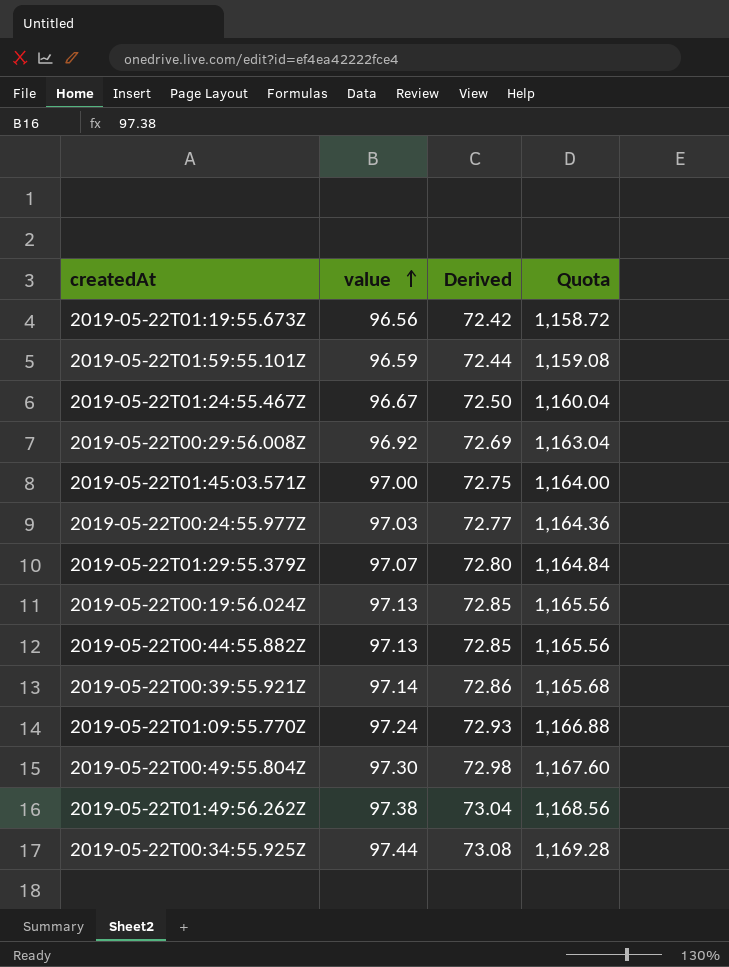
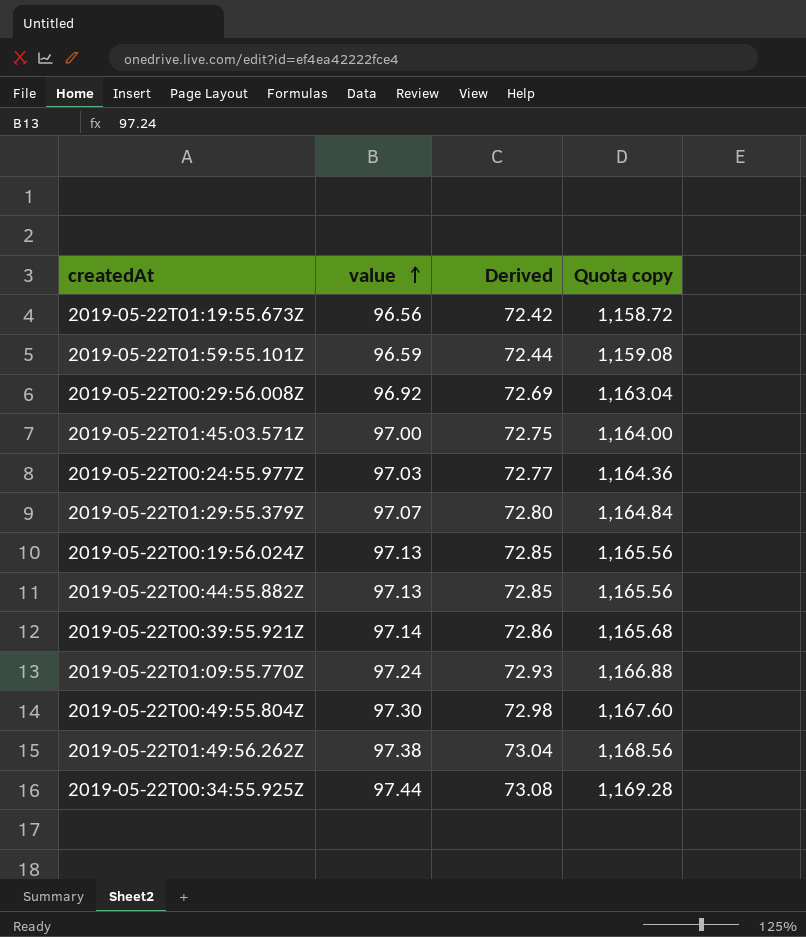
column name: Quota -> Quota copy
row 2019-05-22T01:24:55.467Z: 96.67 | 72.50 | 1,160.04 -> none

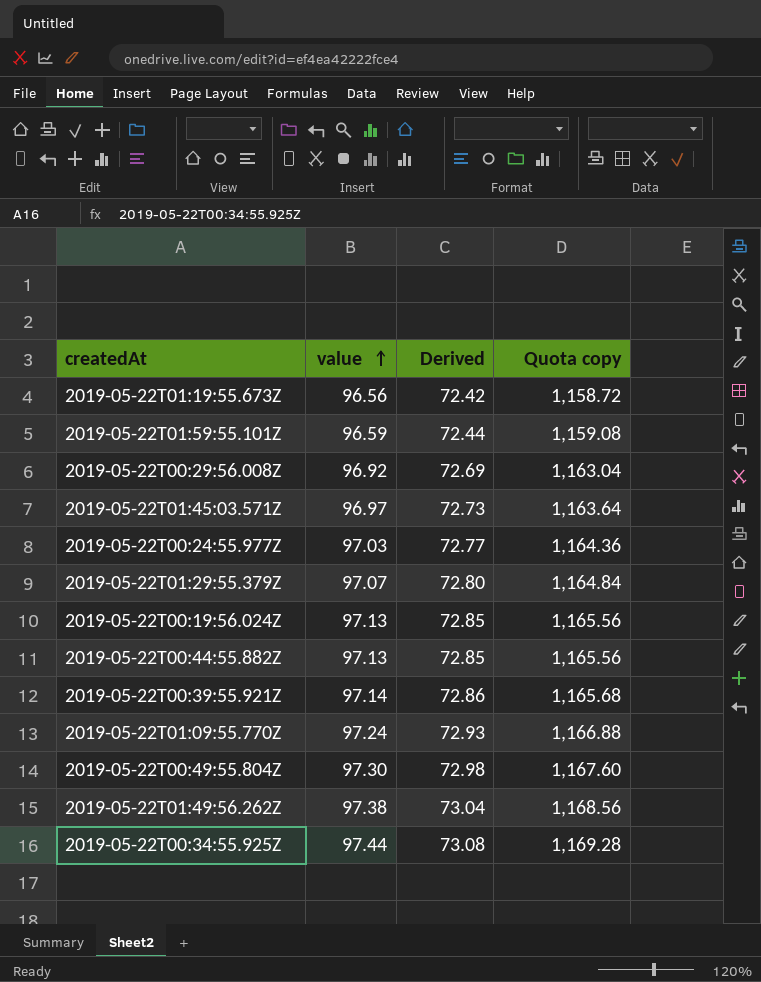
2019-05-22T01:45:03.571Z | value: 97.00 -> 96.97
2019-05-22T01:45:03.571Z | Derived: 72.75 -> 72.73
2019-05-22T01:45:03.571Z | Quota copy: 1,164.00 -> 1,163.64

